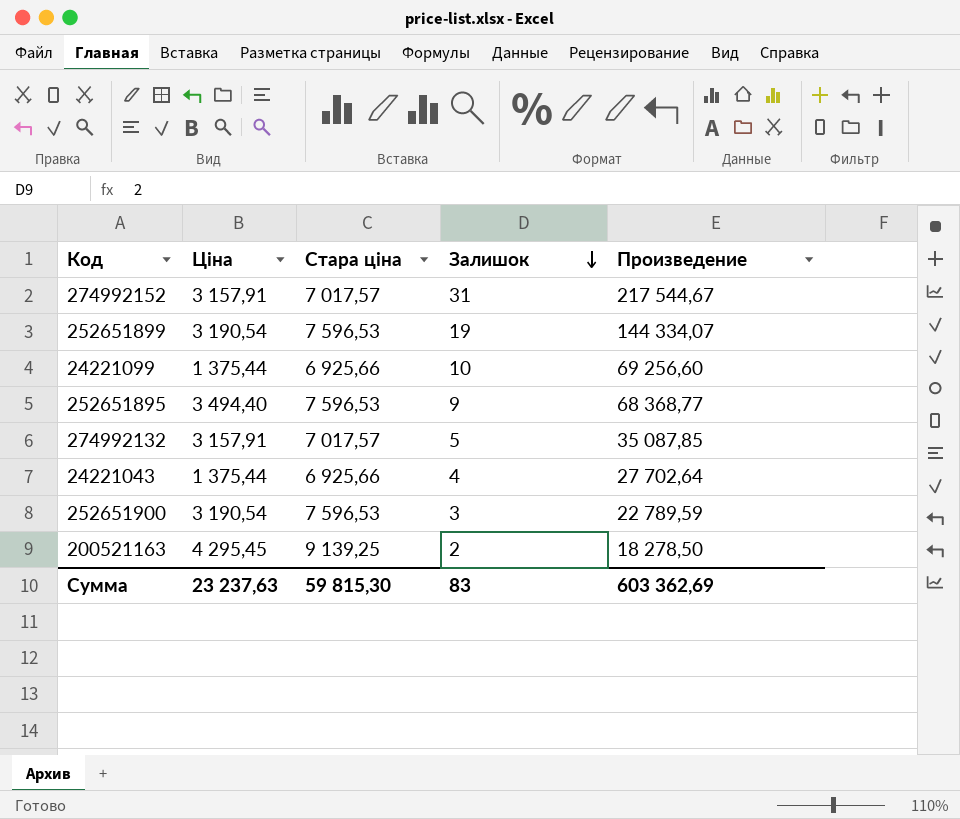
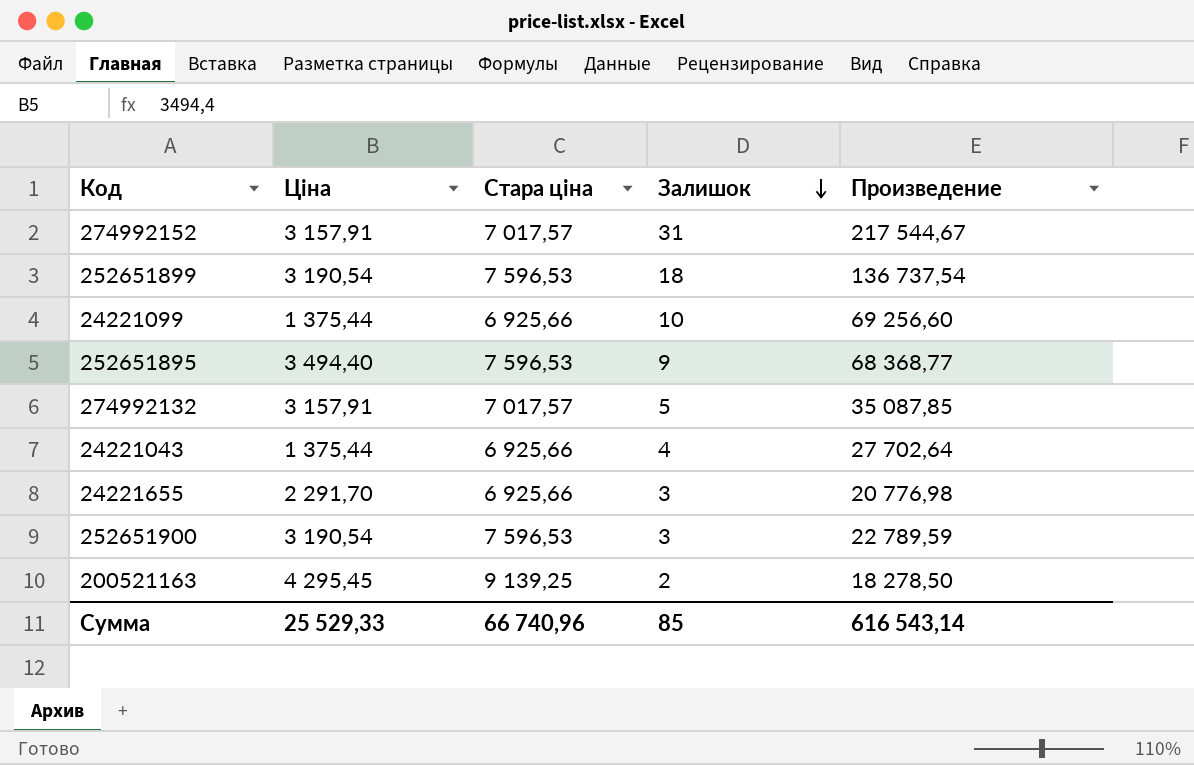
252651899 | Залишок: 19 -> 18
252651899 | Произведение: 144 334,07 -> 136 737,54
row 24221655: none -> 2 291,70 | 6 925,66 | 3 | 20 776,98
Сумма | Ціна: 23 237,63 -> 25 529,33
Сумма | Стара ціна: 59 815,30 -> 66 740,96
Сумма | Залишок: 83 -> 85
Сумма | Произведение: 603 362,69 -> 616 543,14

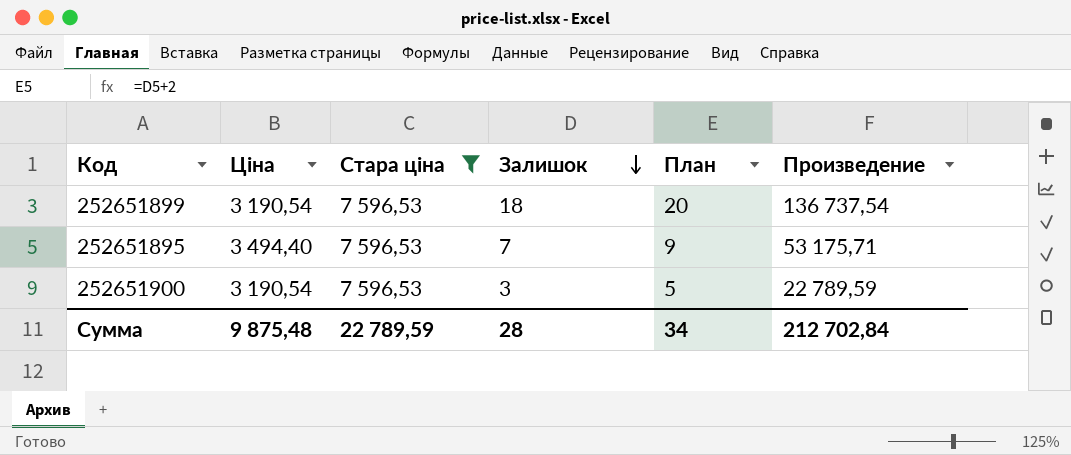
filter: none -> Стара ціна = 7 596,53
column План | formula: none -> [Залишок] + 2
252651895 | Залишок: 9 -> 7
252651895 | Произведение: 68 368,77 -> 53 175,71
Сумма | Ціна: 25 529,33 -> 9 875,48
Сумма | Стара ціна: 66 740,96 -> 22 789,59
Сумма | Залишок: 85 -> 28
Сумма | Произведение: 616 543,14 -> 212 702,84

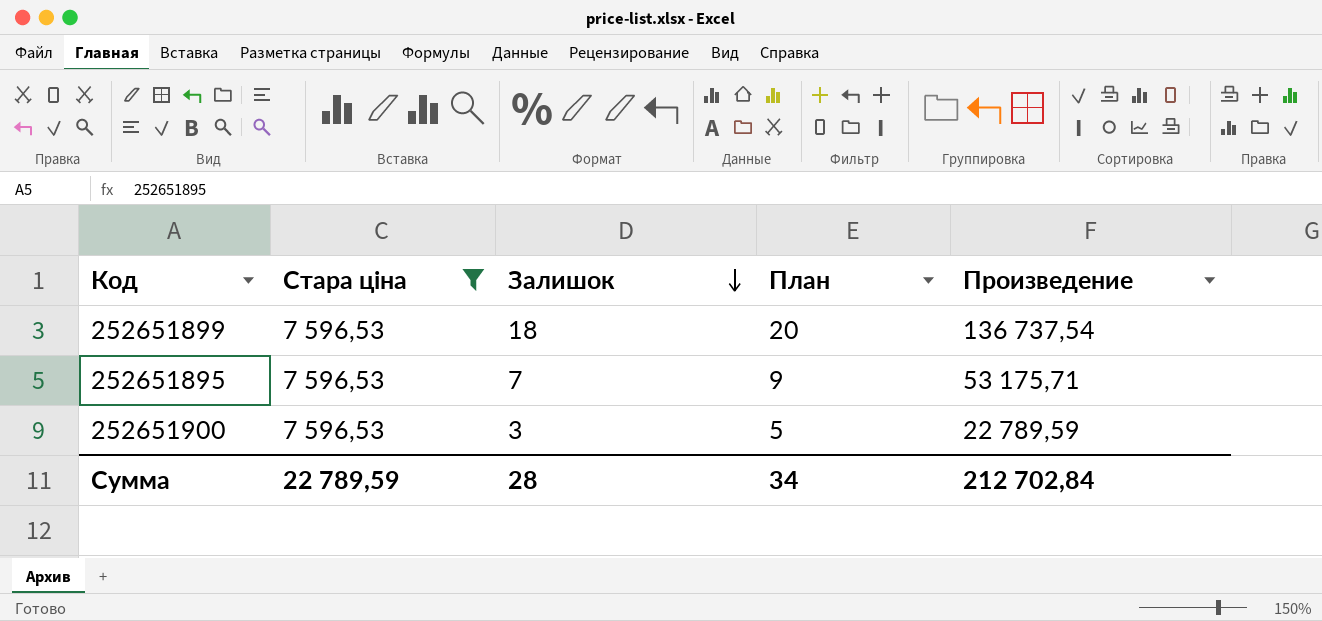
column Ціна | position: 2 -> none

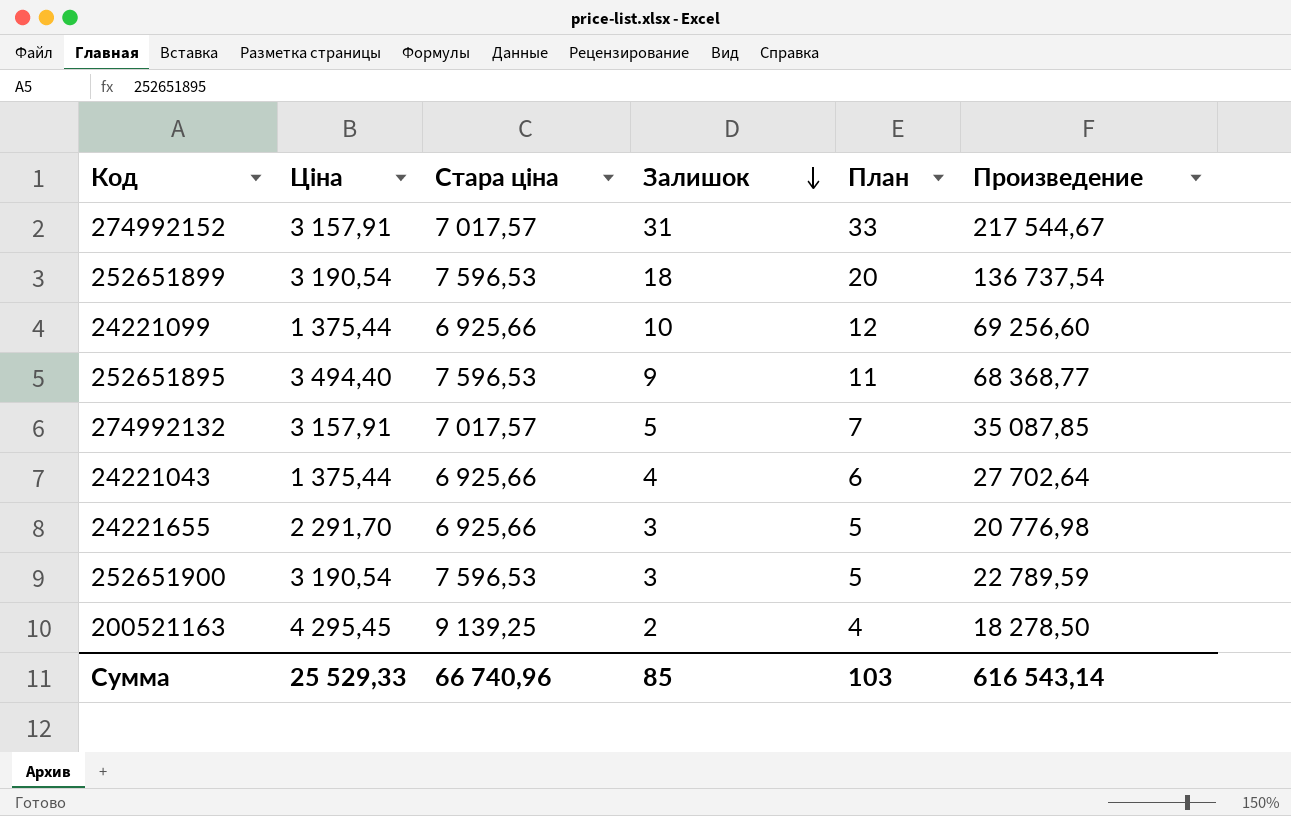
filter: Стара ціна = 7 596,53 -> none
column Ціна | position: none -> 2
252651895 | Залишок: 7 -> 9
252651895 | План: 9 -> 11
252651895 | Произведение: 53 175,71 -> 68 368,77
Сумма | Стара ціна: 22 789,59 -> 66 740,96
Сумма | Залишок: 28 -> 85
Сумма | План: 34 -> 103
Сумма | Произведение: 212 702,84 -> 616 543,14

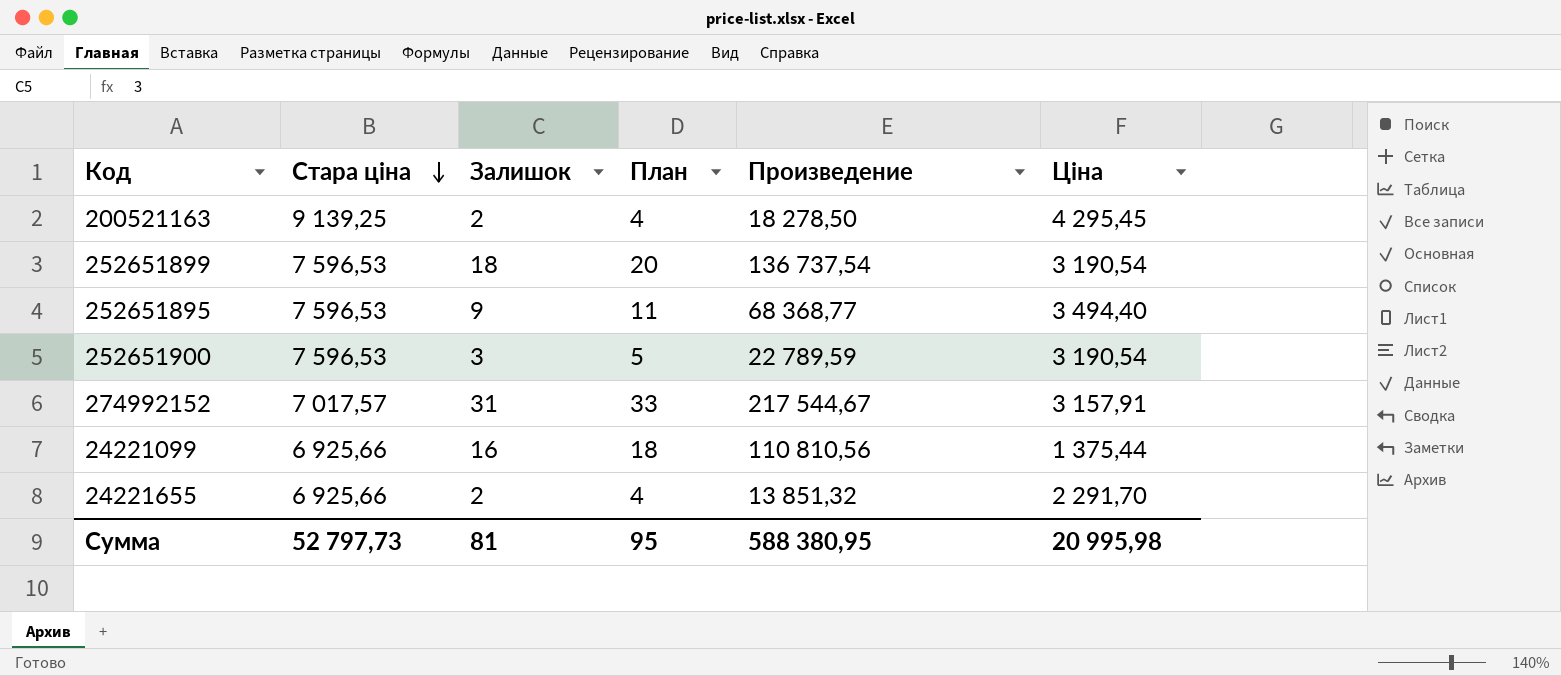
row order: Залишок descending -> Стара ціна descending
column Ціна | position: 2 -> 6
row 274992132: 3 157,91 | 7 017,57 | 5 | 7 | 35 087,85 -> none
row 24221043: 1 375,44 | 6 925,66 | 4 | 6 | 27 702,64 -> none
24221099 | Залишок: 10 -> 16
24221099 | План: 12 -> 18
24221099 | Произведение: 69 256,60 -> 110 810,56
24221655 | Залишок: 3 -> 2
24221655 | План: 5 -> 4
24221655 | Произведение: 20 776,98 -> 13 851,32
Сумма | Стара ціна: 66 740,96 -> 52 797,73
Сумма | Залишок: 85 -> 81
Сумма | План: 103 -> 95
Сумма | Произведение: 616 543,14 -> 588 380,95
Сумма | Ціна: 25 529,33 -> 20 995,98

